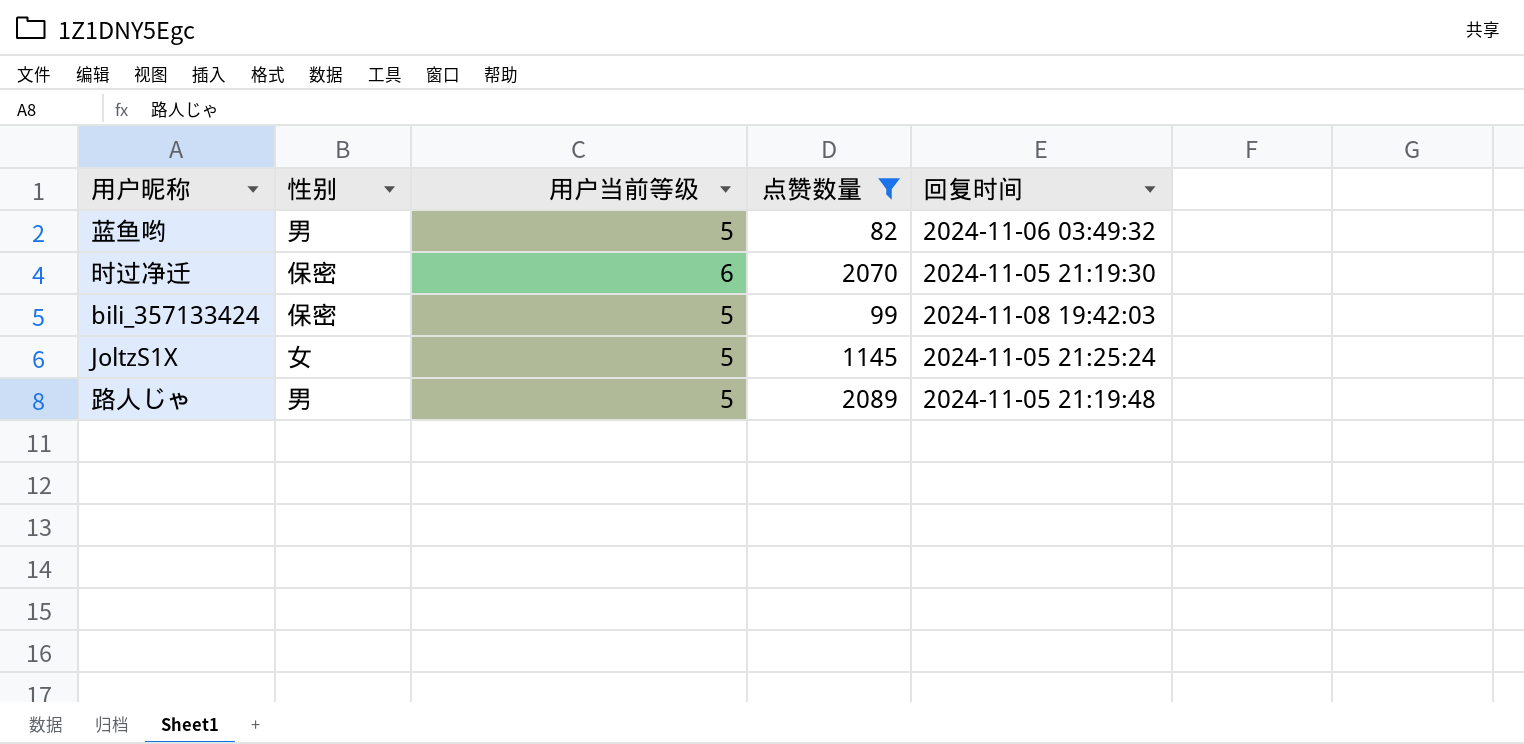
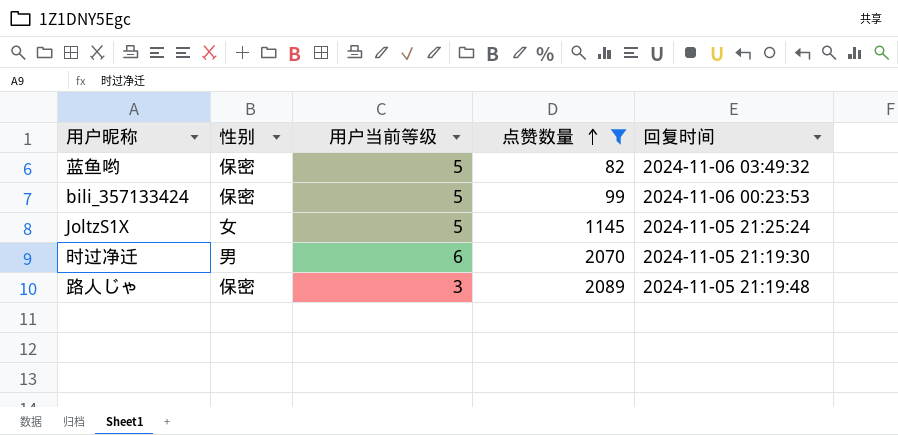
row order: none -> 点赞数量 ascending
蓝鱼哟 | 性别: 男 -> 保密
bili_357133424 | 回复时间: 2024-11-08 19:42:03 -> 2024-11-06 00:23:53
时过净迁 | 性别: 保密 -> 男
路人じゃ | 性别: 男 -> 保密
路人じゃ | 用户当前等级: 5 -> 3

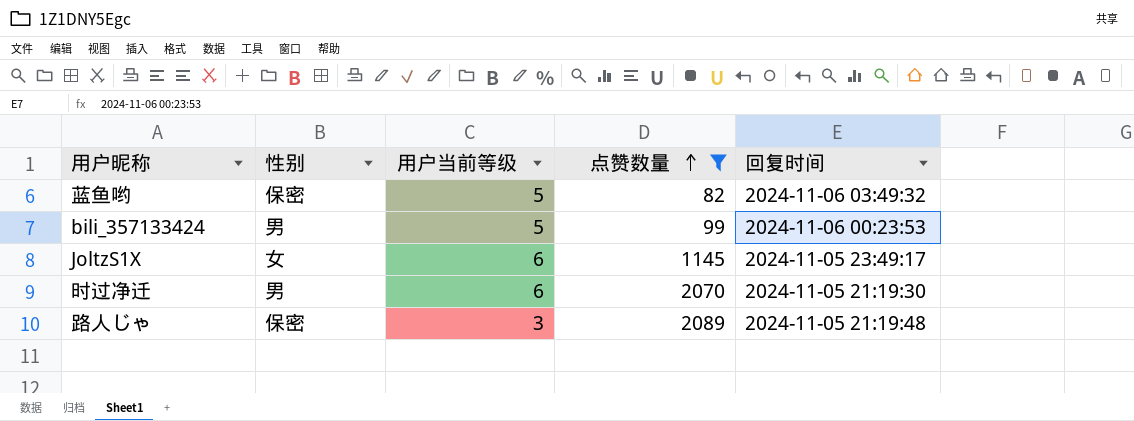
bili_357133424 | 性别: 保密 -> 男
JoltzS1X | 用户当前等级: 5 -> 6
JoltzS1X | 回复时间: 2024-11-05 21:25:24 -> 2024-11-05 23:49:17

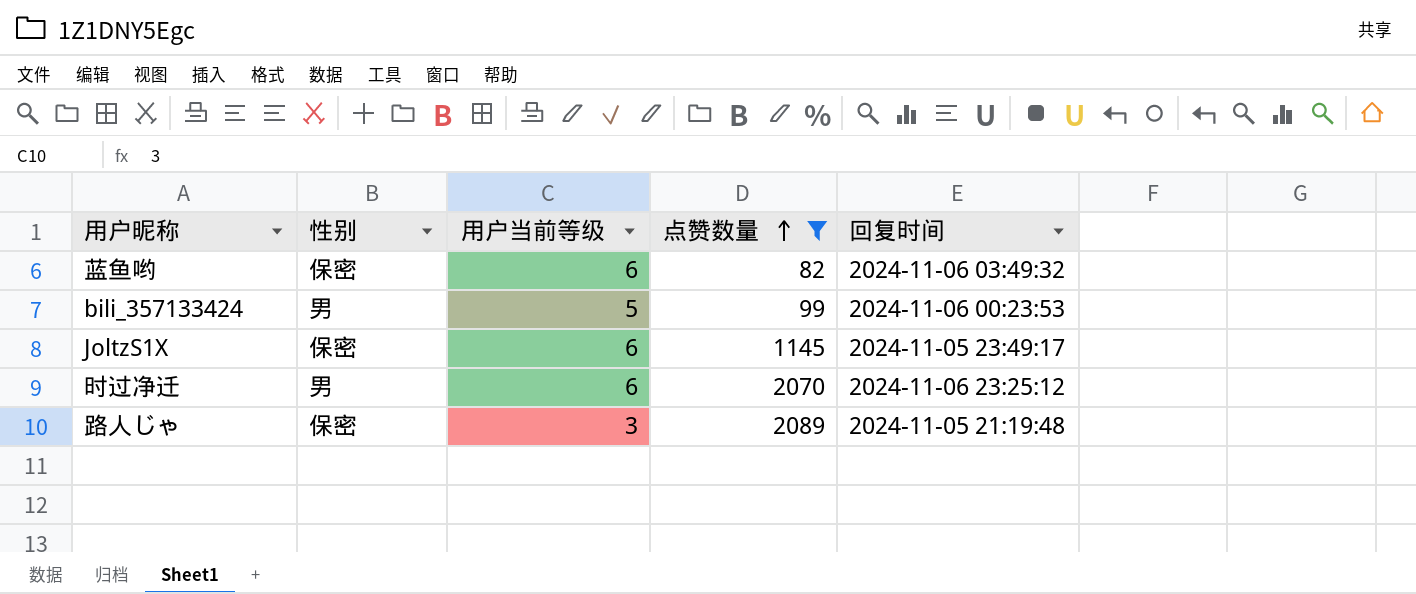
蓝鱼哟 | 用户当前等级: 5 -> 6
JoltzS1X | 性别: 女 -> 保密
时过净迁 | 回复时间: 2024-11-05 21:19:30 -> 2024-11-06 23:25:12

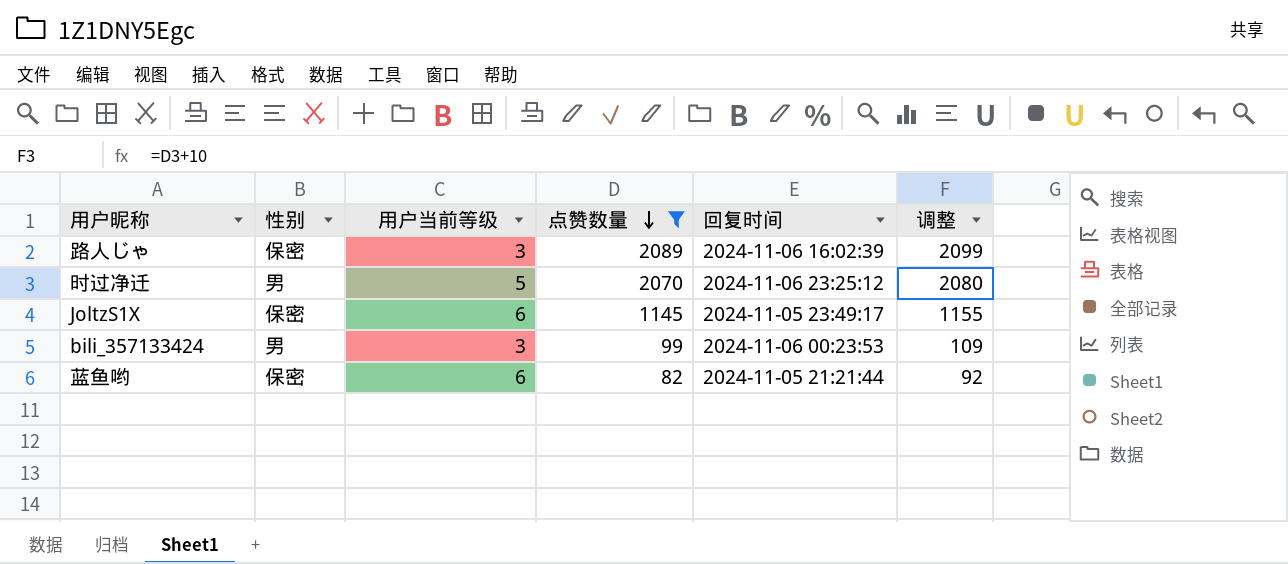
row order: 点赞数量 ascending -> 点赞数量 descending
column 调整 | formula: none -> [点赞数量] + 10
路人じゃ | 回复时间: 2024-11-05 21:19:48 -> 2024-11-06 16:02:39
时过净迁 | 用户当前等级: 6 -> 5
bili_357133424 | 用户当前等级: 5 -> 3
蓝鱼哟 | 回复时间: 2024-11-06 03:49:32 -> 2024-11-05 21:21:44

